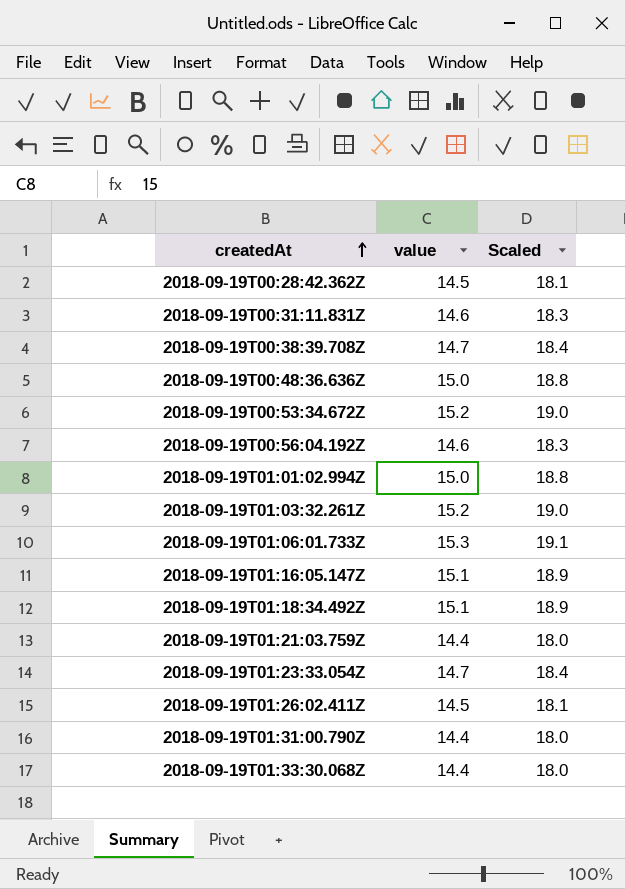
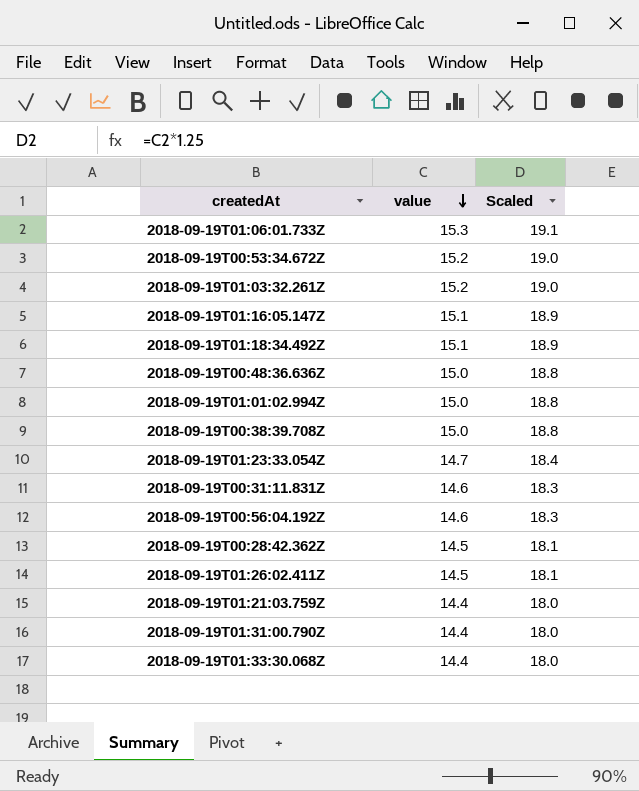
row order: createdAt ascending -> value descending
2018-09-19T00:38:39.708Z | value: 14.7 -> 15.0
2018-09-19T00:38:39.708Z | Scaled: 18.4 -> 18.8

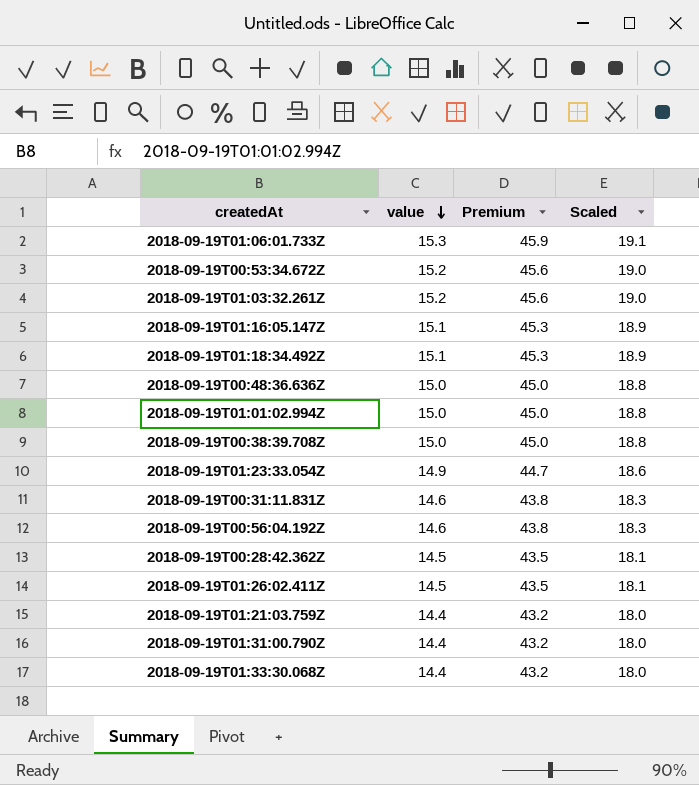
column Premium | formula: none -> [value] * 3
2018-09-19T01:23:33.054Z | value: 14.7 -> 14.9
2018-09-19T01:23:33.054Z | Scaled: 18.4 -> 18.6

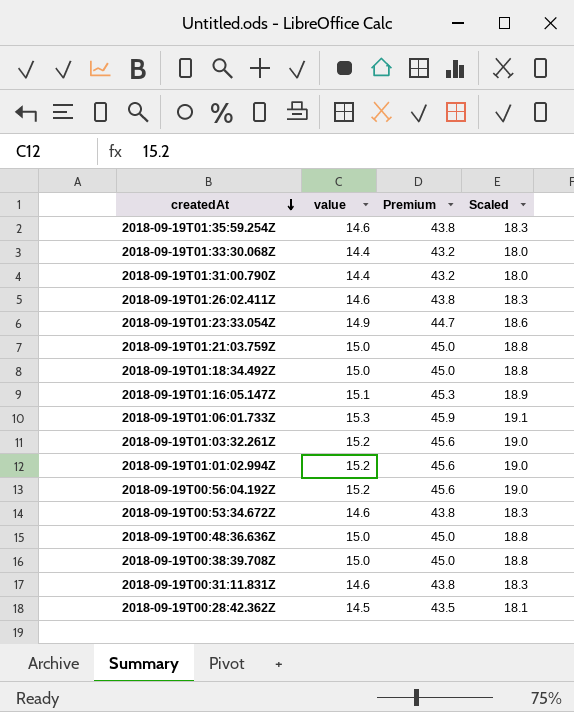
row order: value descending -> createdAt descending
row 2018-09-19T01:35:59.254Z: none -> 14.6 | 43.8 | 18.3
2018-09-19T01:26:02.411Z | value: 14.5 -> 14.6
2018-09-19T01:26:02.411Z | Premium: 43.5 -> 43.8
2018-09-19T01:26:02.411Z | Scaled: 18.1 -> 18.3
2018-09-19T01:21:03.759Z | value: 14.4 -> 15.0
2018-09-19T01:21:03.759Z | Premium: 43.2 -> 45.0
2018-09-19T01:21:03.759Z | Scaled: 18.0 -> 18.8
2018-09-19T01:18:34.492Z | value: 15.1 -> 15.0
2018-09-19T01:18:34.492Z | Premium: 45.3 -> 45.0
2018-09-19T01:18:34.492Z | Scaled: 18.9 -> 18.8
2018-09-19T01:01:02.994Z | value: 15.0 -> 15.2
2018-09-19T01:01:02.994Z | Premium: 45.0 -> 45.6
2018-09-19T01:01:02.994Z | Scaled: 18.8 -> 19.0
2018-09-19T00:56:04.192Z | value: 14.6 -> 15.2
2018-09-19T00:56:04.192Z | Premium: 43.8 -> 45.6
2018-09-19T00:56:04.192Z | Scaled: 18.3 -> 19.0
2018-09-19T00:53:34.672Z | value: 15.2 -> 14.6
2018-09-19T00:53:34.672Z | Premium: 45.6 -> 43.8
2018-09-19T00:53:34.672Z | Scaled: 19.0 -> 18.3

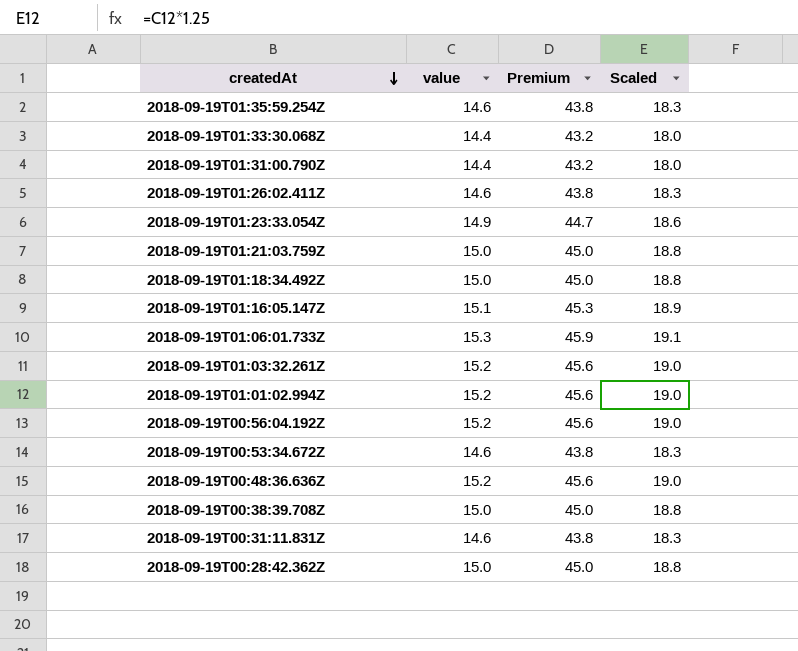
2018-09-19T00:48:36.636Z | value: 15.0 -> 15.2
2018-09-19T00:48:36.636Z | Premium: 45.0 -> 45.6
2018-09-19T00:48:36.636Z | Scaled: 18.8 -> 19.0
2018-09-19T00:28:42.362Z | value: 14.5 -> 15.0
2018-09-19T00:28:42.362Z | Premium: 43.5 -> 45.0
2018-09-19T00:28:42.362Z | Scaled: 18.1 -> 18.8

